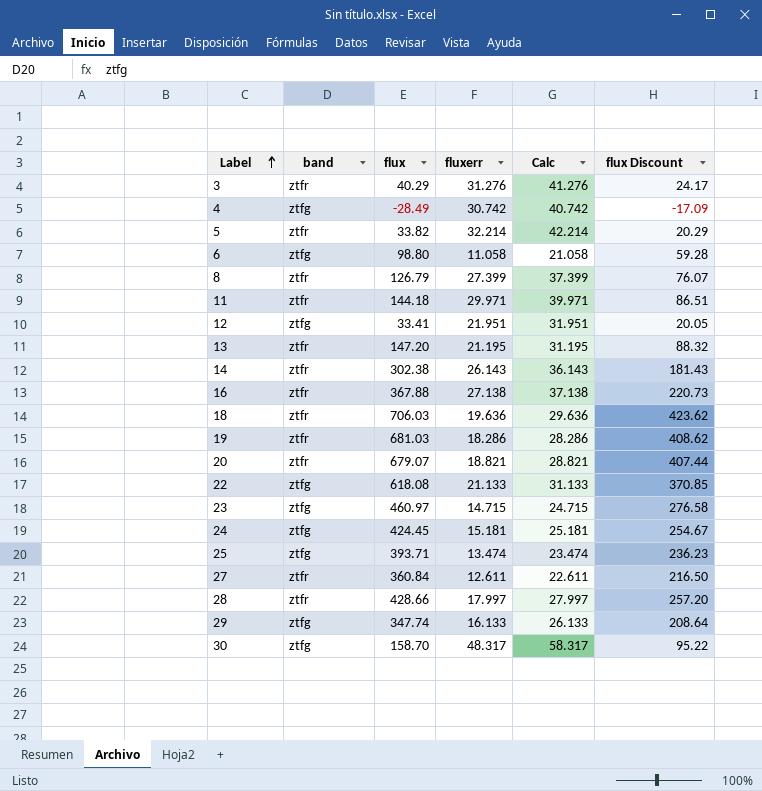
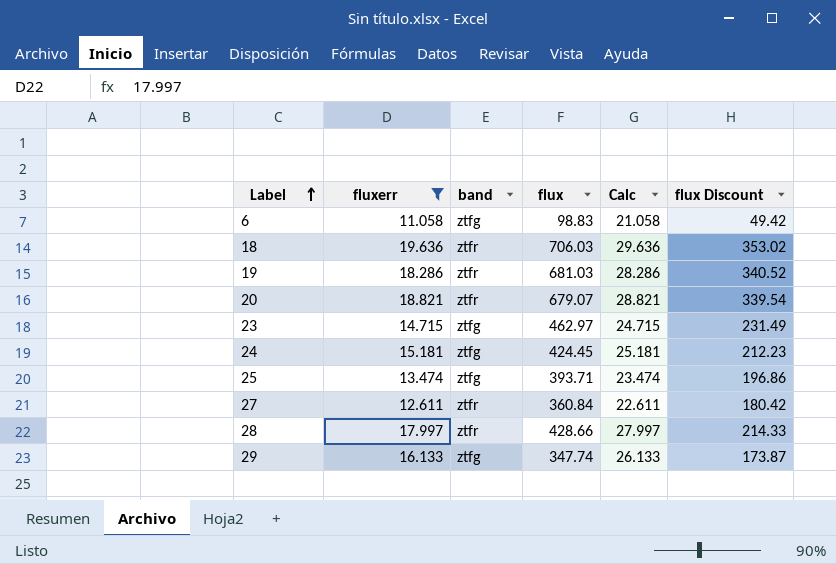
filter: none -> fluxerr <= 19.636
column fluxerr | position: 4 -> 2
column flux Discount | formula: [flux] * 0.6 -> [flux] * 0.5
6 | flux: 98.80 -> 98.83
23 | flux: 460.97 -> 462.97

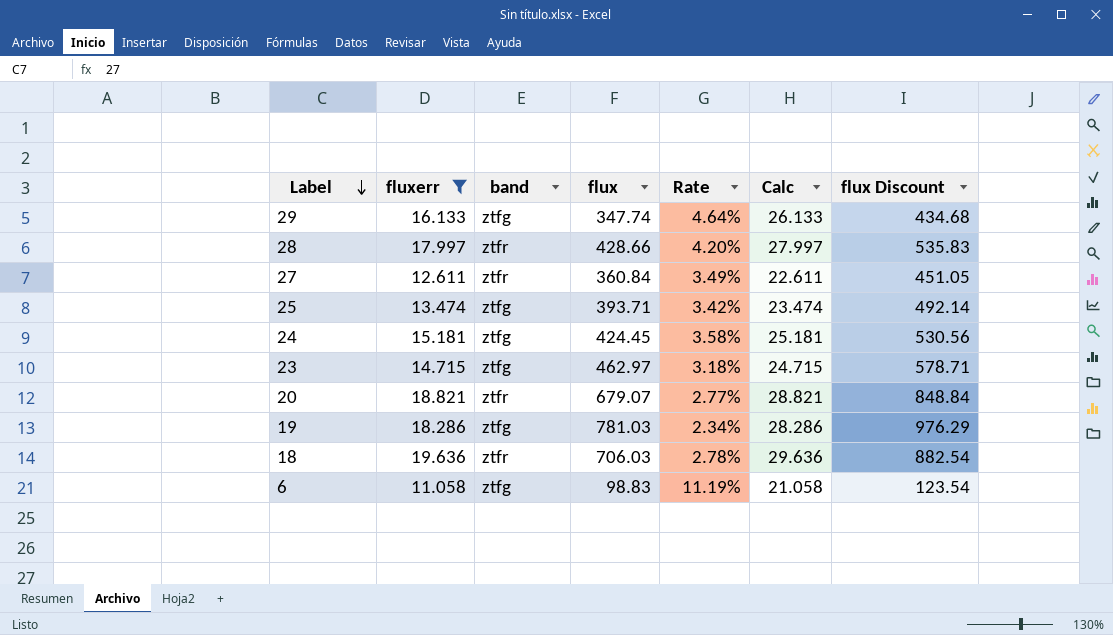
row order: Label ascending -> Label descending
column Rate | formula: none -> [fluxerr] / [flux]
column flux Discount | formula: [flux] * 0.5 -> [flux] * 1.25
19 | band: ztfr -> ztfg
19 | flux: 681.03 -> 781.03

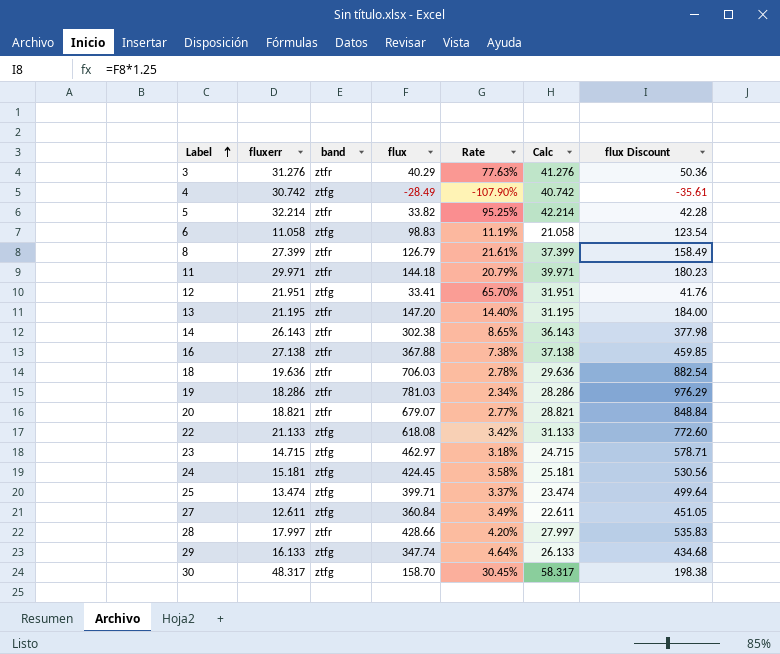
filter: fluxerr <= 19.636 -> none
row order: Label descending -> Label ascending
19 | band: ztfg -> ztfr
25 | flux: 393.71 -> 399.71
25 | Rate: 3.42% -> 3.37%
25 | flux Discount: 492.14 -> 499.64
27 | band: ztfr -> ztfg

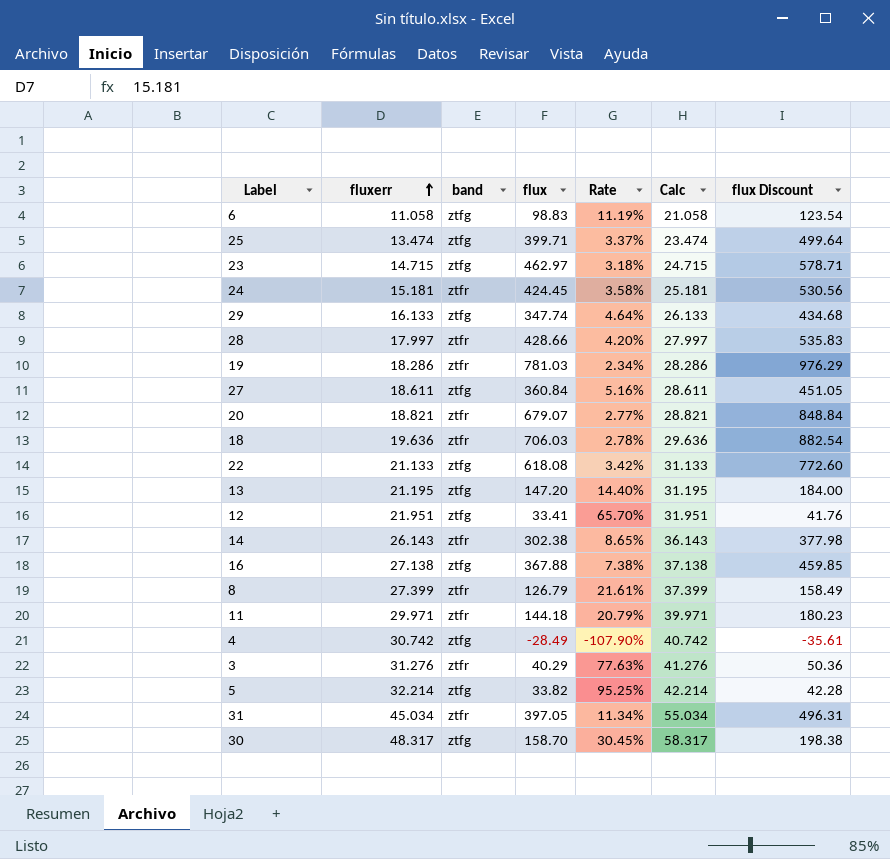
row order: Label ascending -> fluxerr ascending
24 | band: ztfg -> ztfr
27 | fluxerr: 12.611 -> 18.611
27 | Rate: 3.49% -> 5.16%
27 | Calc: 22.611 -> 28.611
13 | band: ztfr -> ztfg
16 | band: ztfr -> ztfg
5 | band: ztfr -> ztfg
row 31: none -> 45.034 | ztfr | 397.05 | 11.34% | 55.034 | 496.31

